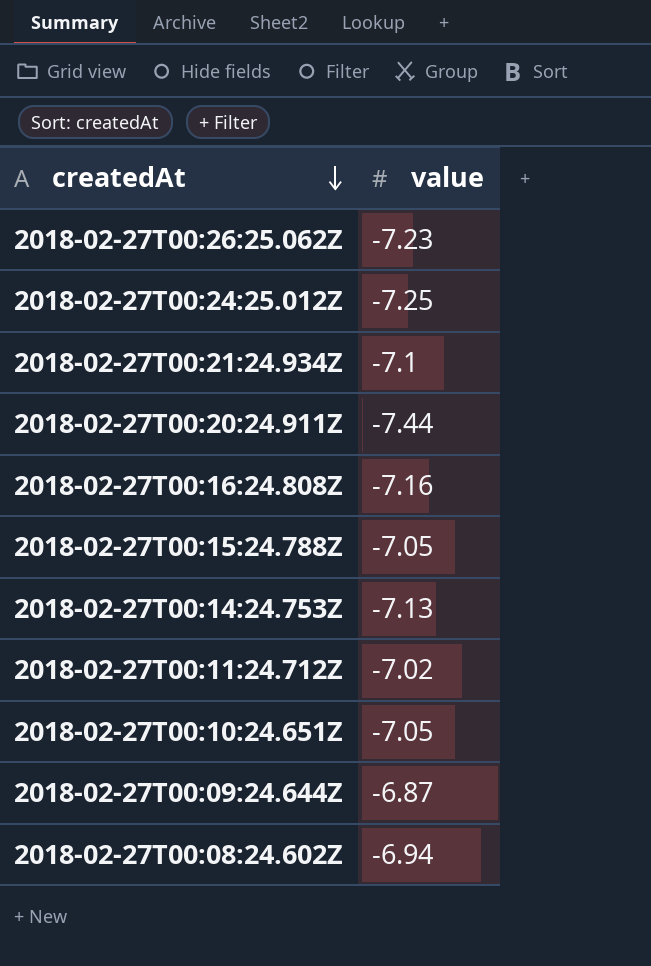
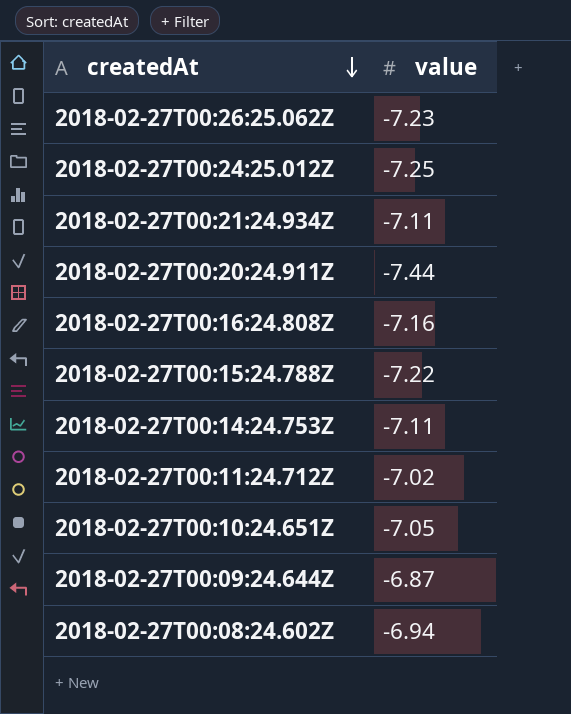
2018-02-27T00:21:24.934Z | value: -7.1 -> -7.11
2018-02-27T00:15:24.788Z | value: -7.05 -> -7.22
2018-02-27T00:14:24.753Z | value: -7.13 -> -7.11

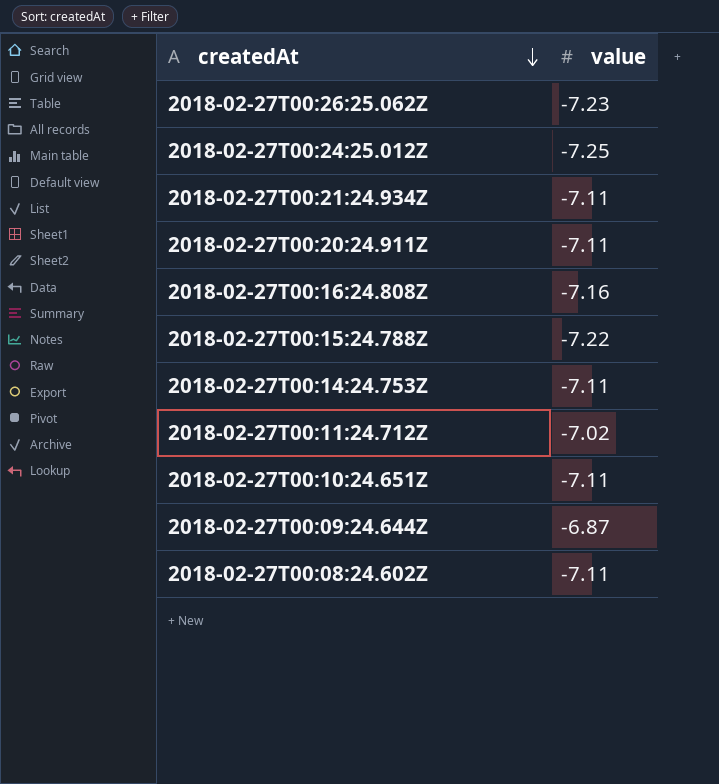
2018-02-27T00:20:24.911Z | value: -7.44 -> -7.11
2018-02-27T00:10:24.651Z | value: -7.05 -> -7.11
2018-02-27T00:08:24.602Z | value: -6.94 -> -7.11

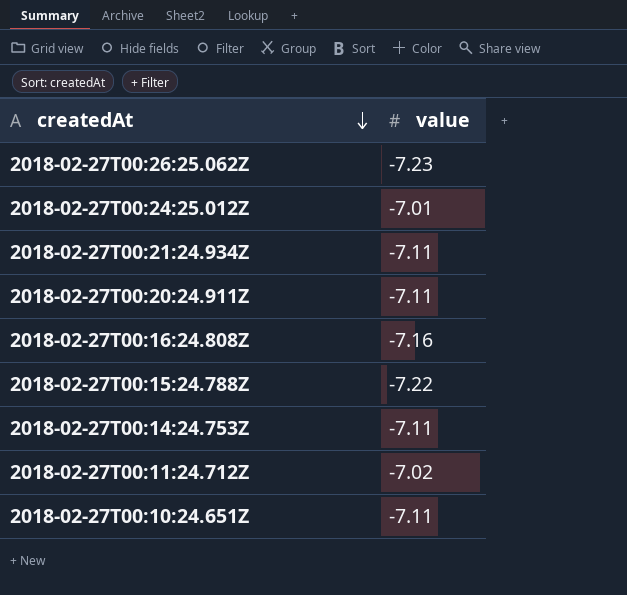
row 2018-02-27T00:09:24.644Z: -6.87 -> none
row 2018-02-27T00:08:24.602Z: -7.11 -> none
2018-02-27T00:24:25.012Z | value: -7.25 -> -7.01

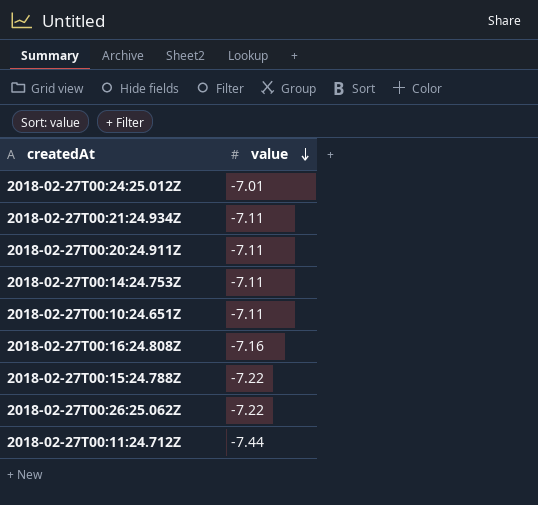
row order: createdAt descending -> value descending
2018-02-27T00:26:25.062Z | value: -7.23 -> -7.22
2018-02-27T00:11:24.712Z | value: -7.02 -> -7.44

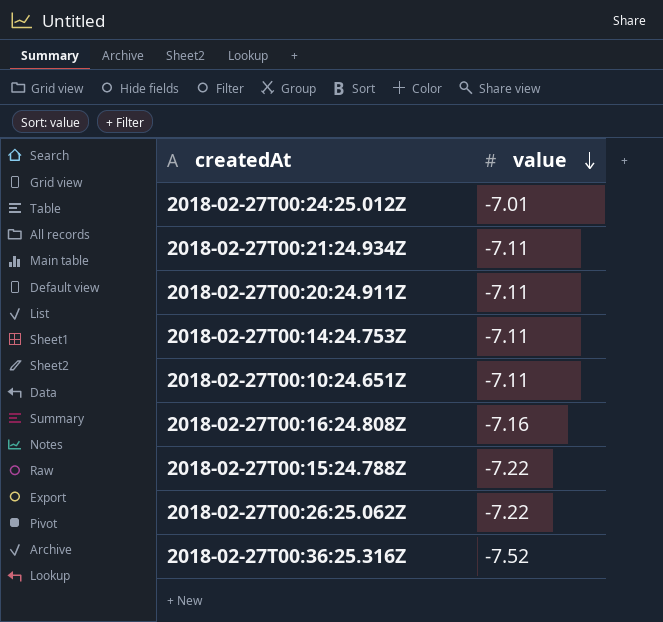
row 2018-02-27T00:11:24.712Z: -7.44 -> none
row 2018-02-27T00:36:25.316Z: none -> -7.52

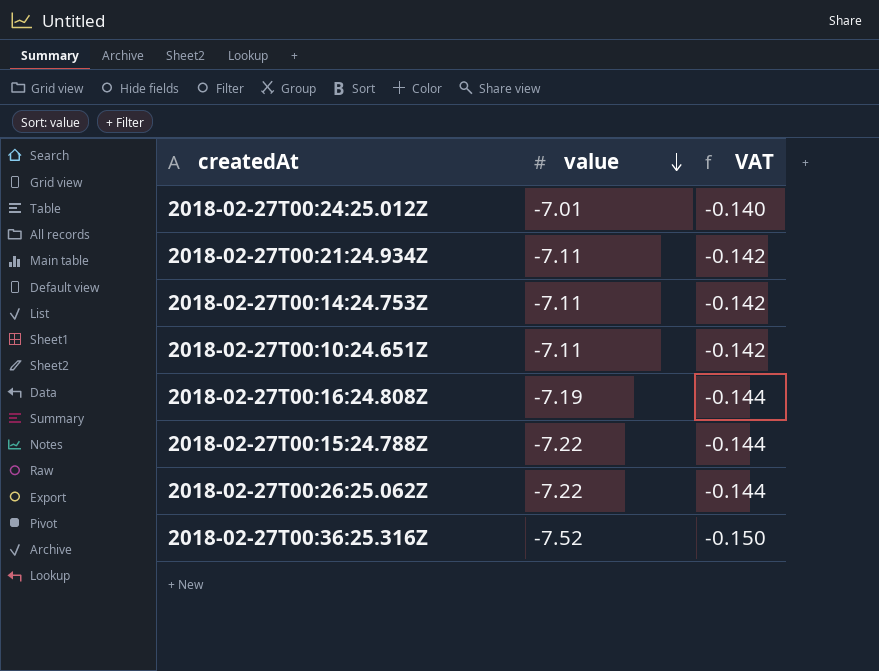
column VAT | formula: none -> [value] * 0.02
row 2018-02-27T00:20:24.911Z: -7.11 -> none
2018-02-27T00:16:24.808Z | value: -7.16 -> -7.19

